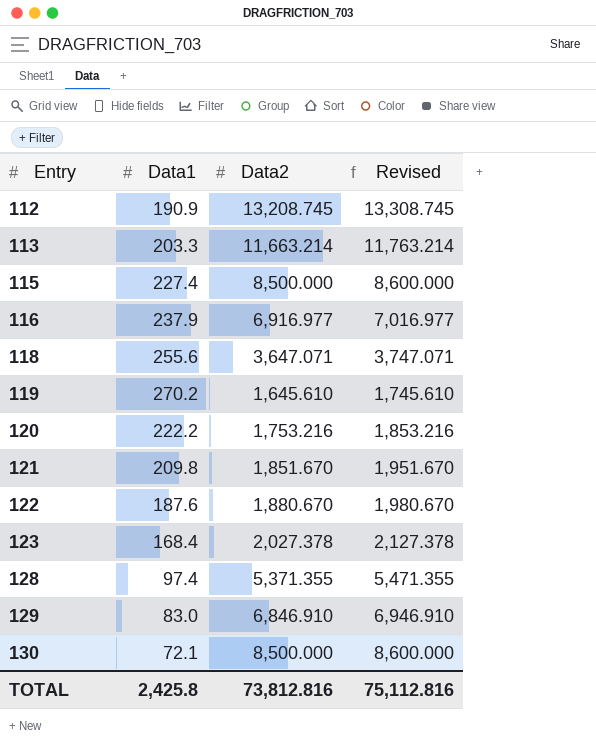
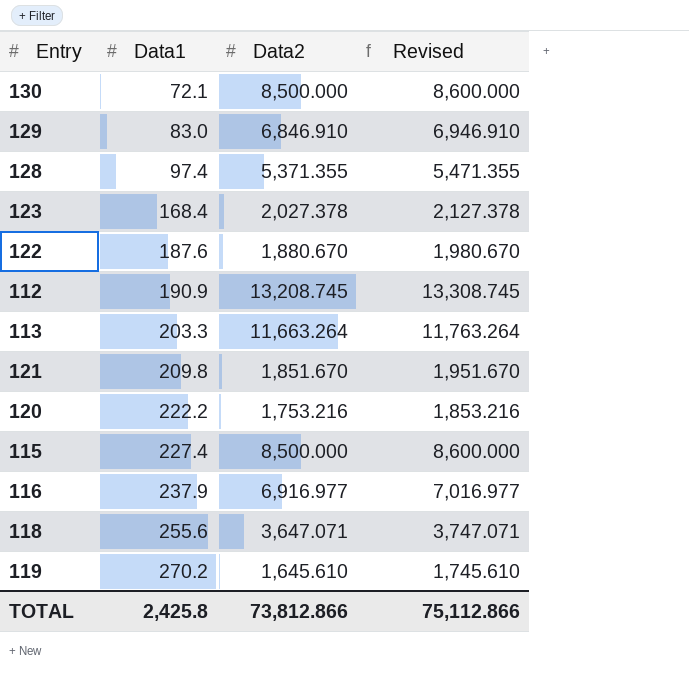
row order: Entry ascending -> Data1 ascending
113 | Data2: 11,663.214 -> 11,663.264
113 | Revised: 11,763.214 -> 11,763.264
TOTAL | Data2: 73,812.816 -> 73,812.866
TOTAL | Revised: 75,112.816 -> 75,112.866

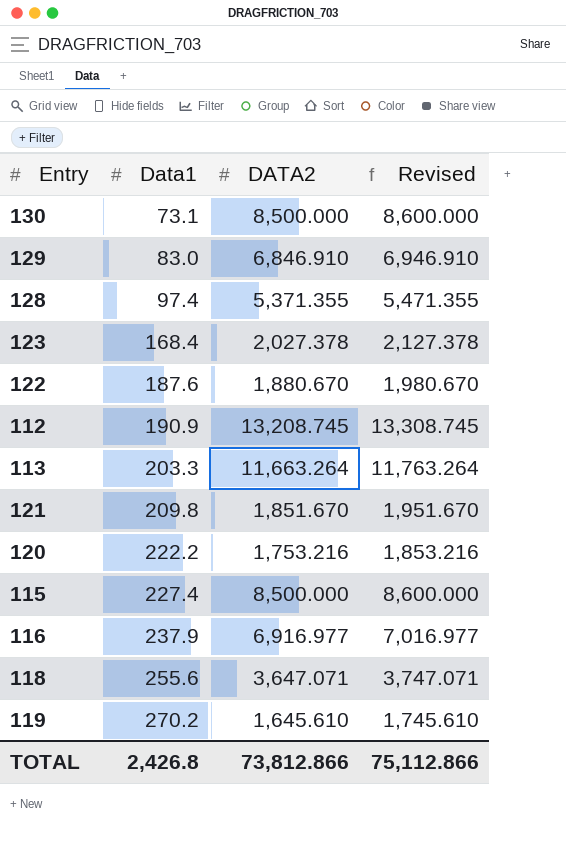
column name: Data2 -> DATA2
130 | Data1: 72.1 -> 73.1
TOTAL | Data1: 2,425.8 -> 2,426.8

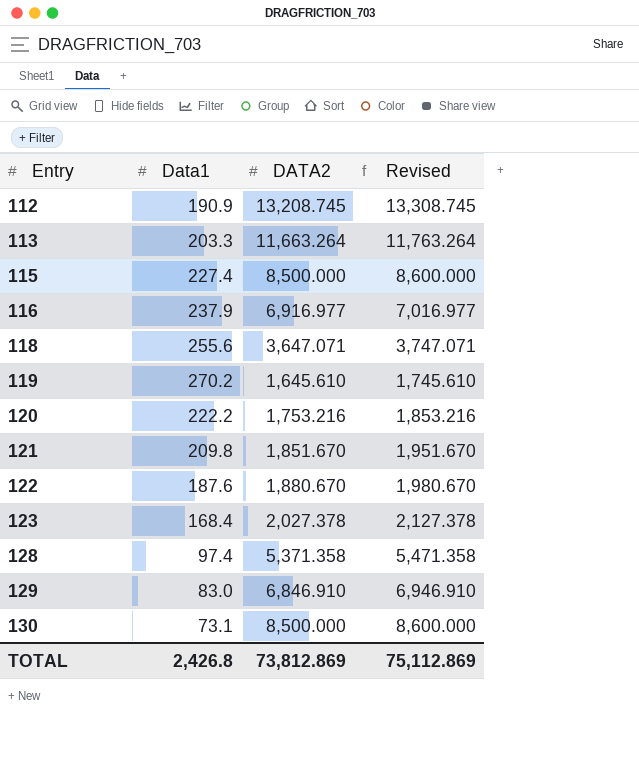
row order: Data1 ascending -> Entry ascending
128 | DATA2: 5,371.355 -> 5,371.358
128 | Revised: 5,471.355 -> 5,471.358
TOTAL | DATA2: 73,812.866 -> 73,812.869
TOTAL | Revised: 75,112.866 -> 75,112.869

